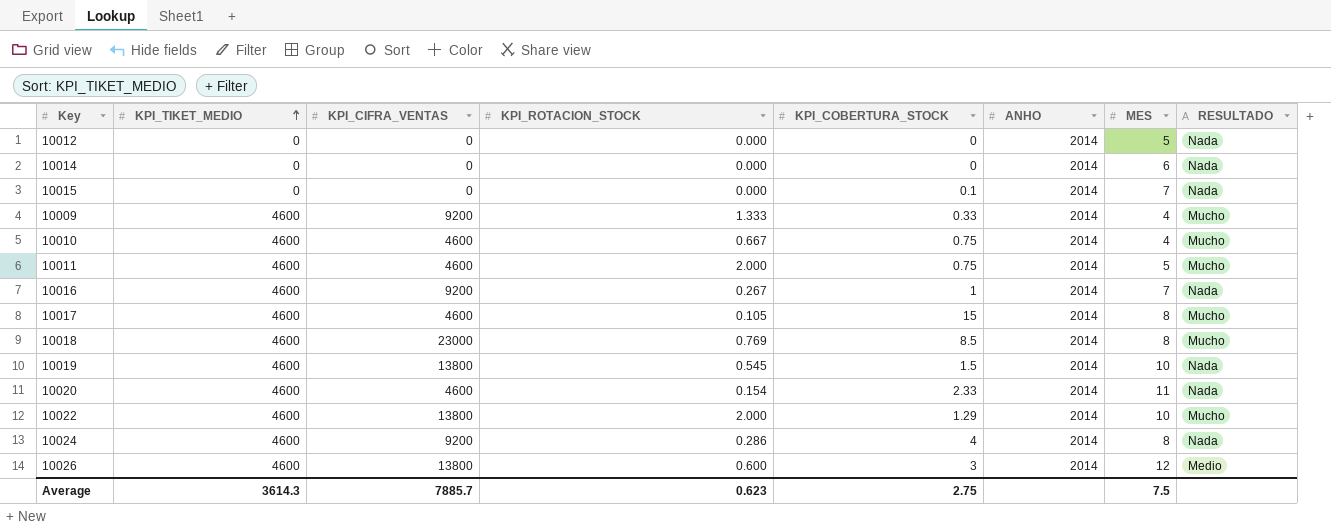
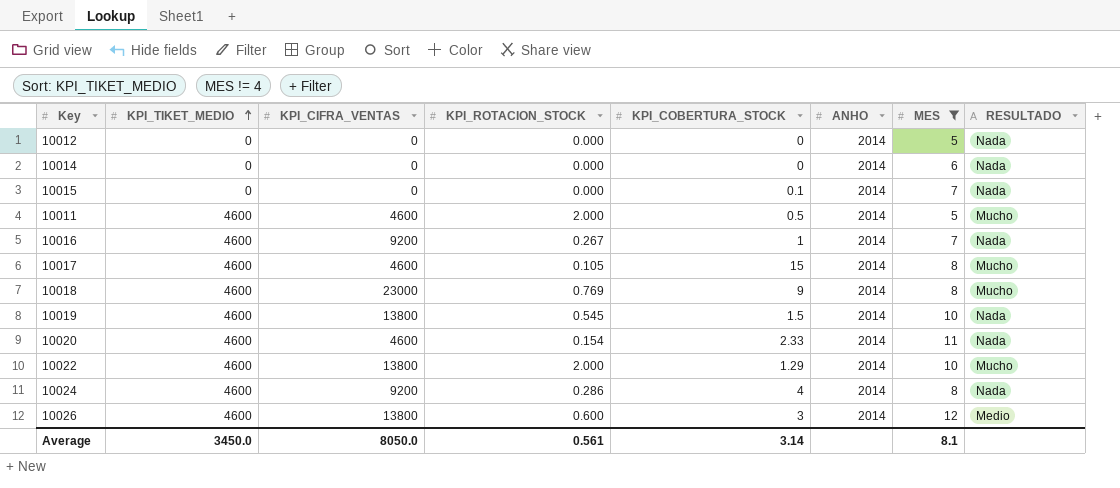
filter: none -> MES != 4
10011 | KPI_COBERTURA_STOCK: 0.75 -> 0.5
10018 | KPI_COBERTURA_STOCK: 8.5 -> 9
Average | KPI_TIKET_MEDIO: 3614.3 -> 3450.0
Average | KPI_CIFRA_VENTAS: 7885.7 -> 8050.0
Average | KPI_ROTACION_STOCK: 0.623 -> 0.561
Average | KPI_COBERTURA_STOCK: 2.75 -> 3.14
Average | MES: 7.5 -> 8.1

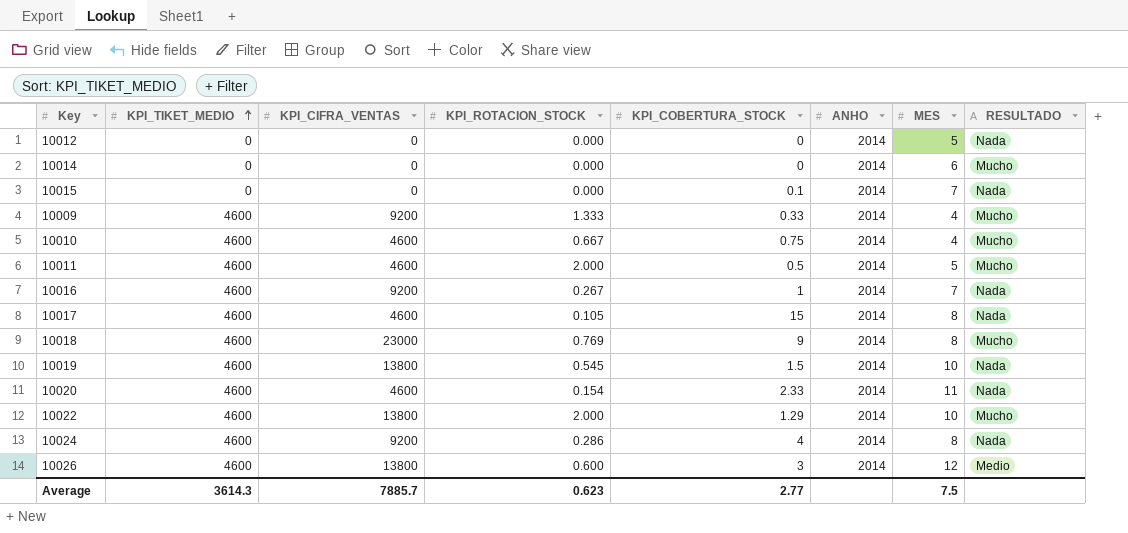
filter: MES != 4 -> none
10014 | RESULTADO: Nada -> Mucho
10017 | RESULTADO: Mucho -> Nada
Average | KPI_TIKET_MEDIO: 3450.0 -> 3614.3
Average | KPI_CIFRA_VENTAS: 8050.0 -> 7885.7
Average | KPI_ROTACION_STOCK: 0.561 -> 0.623
Average | KPI_COBERTURA_STOCK: 3.14 -> 2.77
Average | MES: 8.1 -> 7.5

